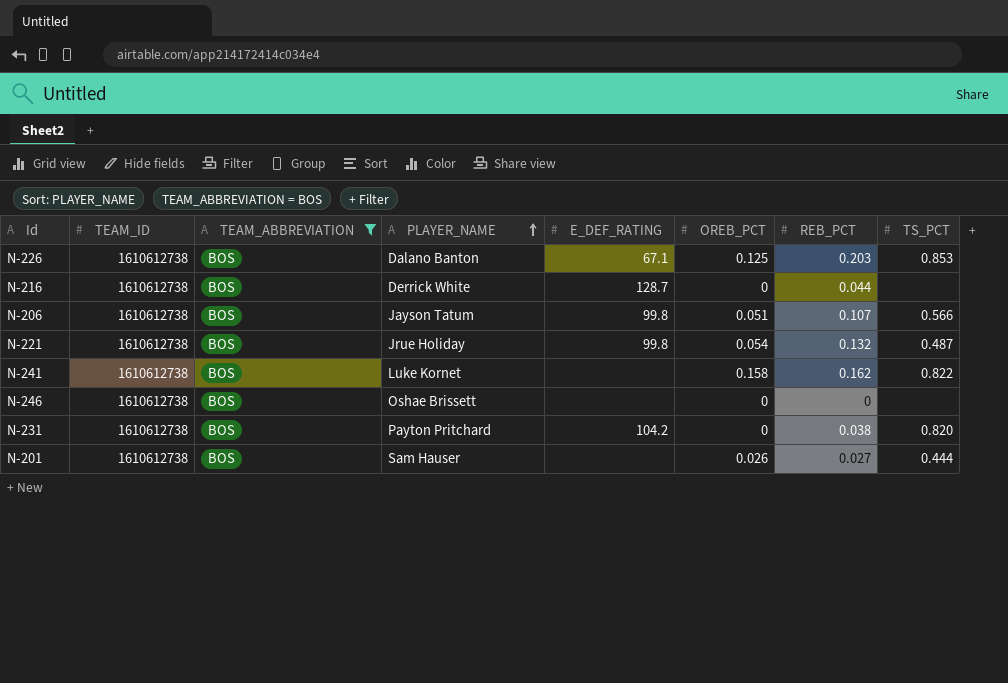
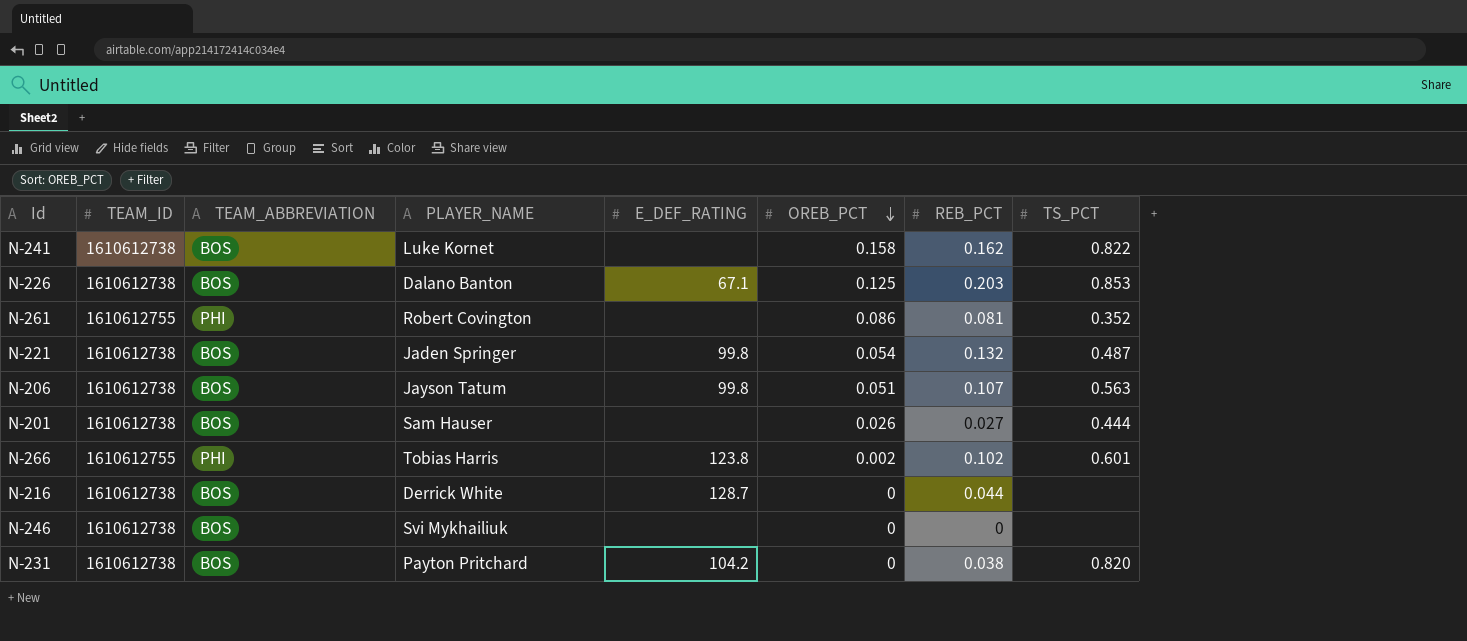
filter: TEAM_ABBREVIATION = BOS -> none
row order: PLAYER_NAME ascending -> OREB_PCT descending
N-221 | PLAYER_NAME: Jrue Holiday -> Jaden Springer
N-206 | TS_PCT: 0.566 -> 0.563
N-246 | PLAYER_NAME: Oshae Brissett -> Svi Mykhailiuk

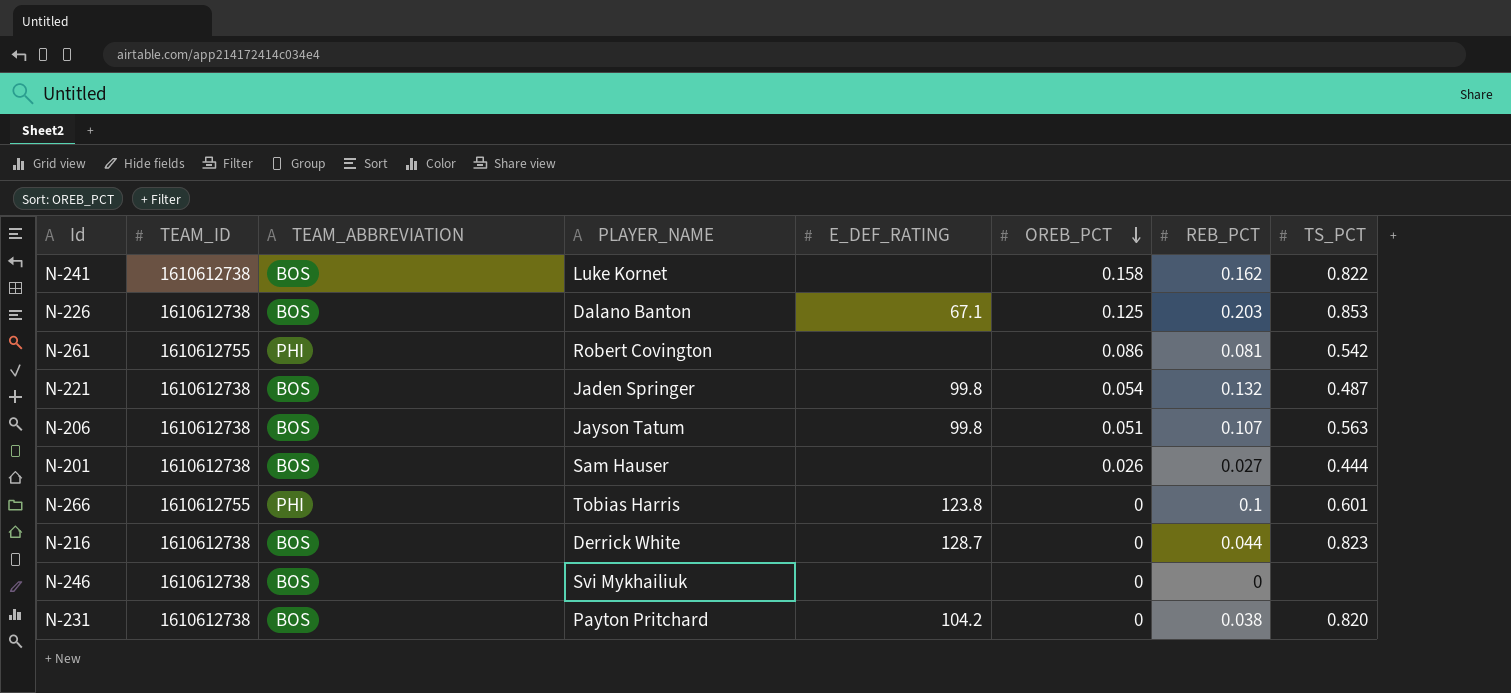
N-261 | TS_PCT: 0.352 -> 0.542
N-266 | OREB_PCT: 0.002 -> 0
N-266 | REB_PCT: 0.102 -> 0.1
N-216 | TS_PCT: none -> 0.823

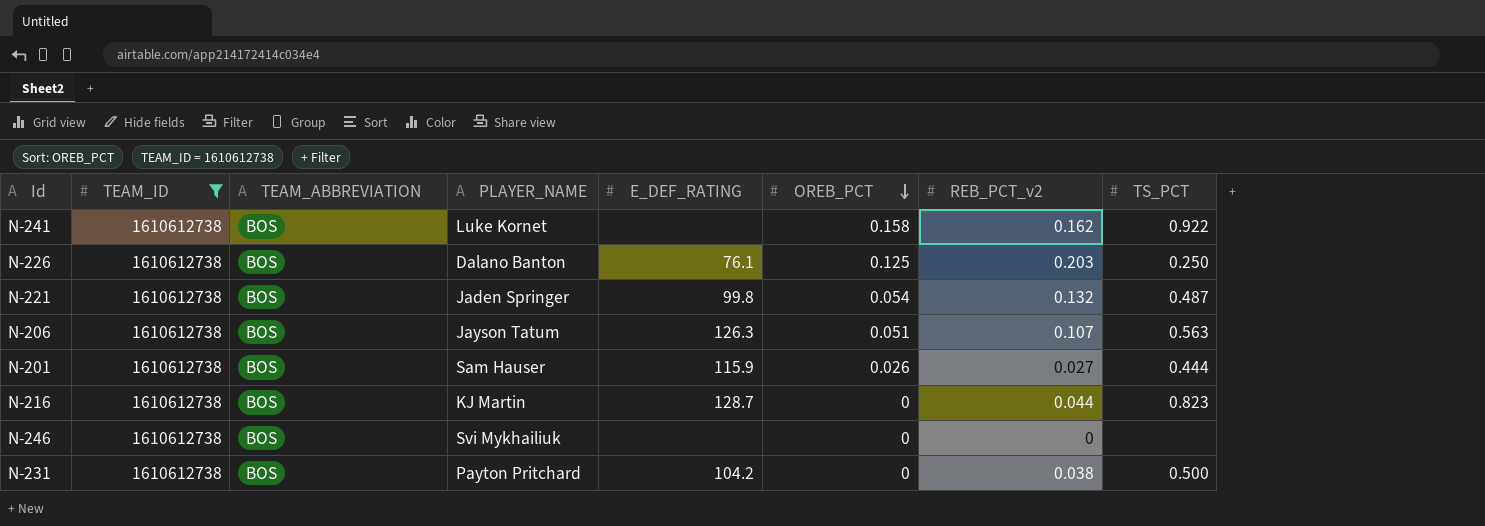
filter: none -> TEAM_ID = 1610612738
column name: REB_PCT -> REB_PCT_v2
N-241 | TS_PCT: 0.822 -> 0.922
N-226 | E_DEF_RATING: 67.1 -> 76.1
N-226 | TS_PCT: 0.853 -> 0.250
N-206 | E_DEF_RATING: 99.8 -> 126.3
N-201 | E_DEF_RATING: none -> 115.9
N-216 | PLAYER_NAME: Derrick White -> KJ Martin
N-231 | TS_PCT: 0.820 -> 0.500

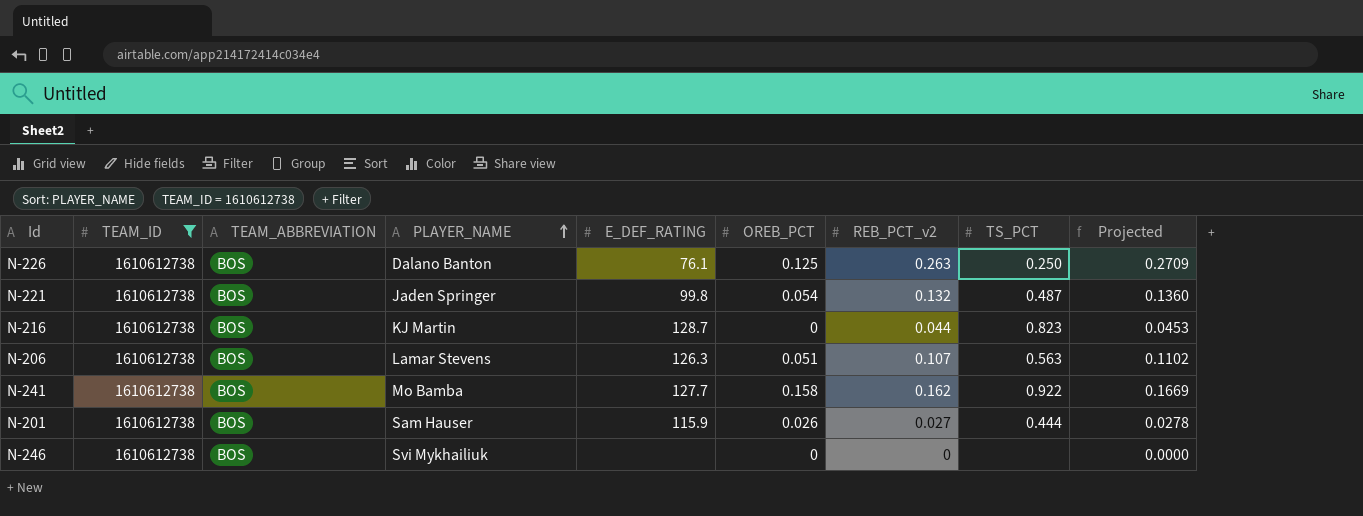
row order: OREB_PCT descending -> PLAYER_NAME ascending
column Projected | formula: none -> [REB_PCT_v2] * 1.03
row N-231: 1610612738 | BOS | Payton Pritchard | 104.2 | 0 | 0.038 | 0.500 -> none
N-226 | REB_PCT_v2: 0.203 -> 0.263
N-206 | PLAYER_NAME: Jayson Tatum -> Lamar Stevens
N-241 | PLAYER_NAME: Luke Kornet -> Mo Bamba
N-241 | E_DEF_RATING: none -> 127.7

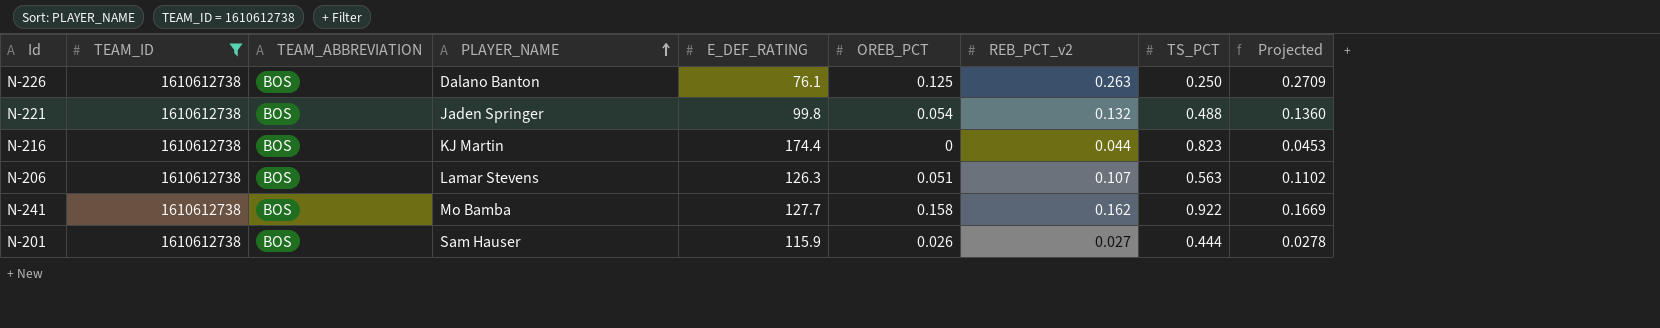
row N-246: 1610612738 | BOS | Svi Mykhailiuk | none | 0 | 0 | none | 0.0000 -> none
N-221 | TS_PCT: 0.487 -> 0.488
N-216 | E_DEF_RATING: 128.7 -> 174.4

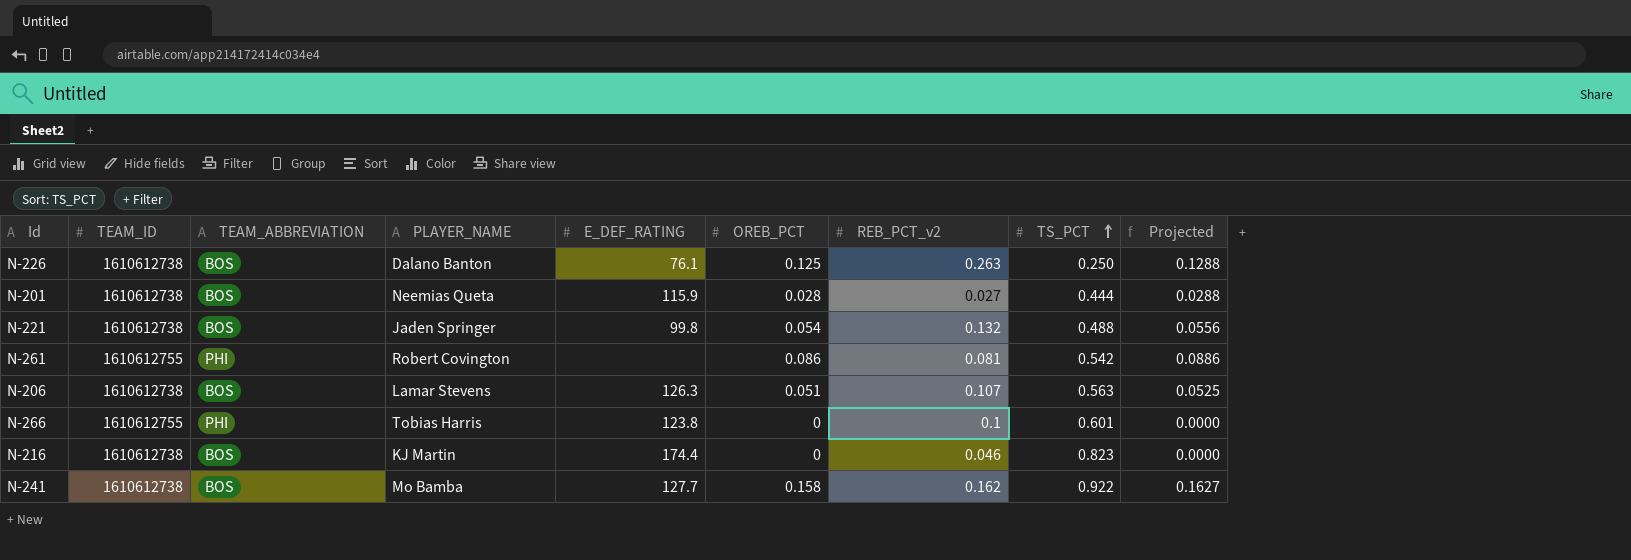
filter: TEAM_ID = 1610612738 -> none
row order: PLAYER_NAME ascending -> TS_PCT ascending
column Projected | formula: [REB_PCT_v2] * 1.03 -> [OREB_PCT] * 1.03
N-201 | PLAYER_NAME: Sam Hauser -> Neemias Queta
N-201 | OREB_PCT: 0.026 -> 0.028
N-216 | REB_PCT_v2: 0.044 -> 0.046

